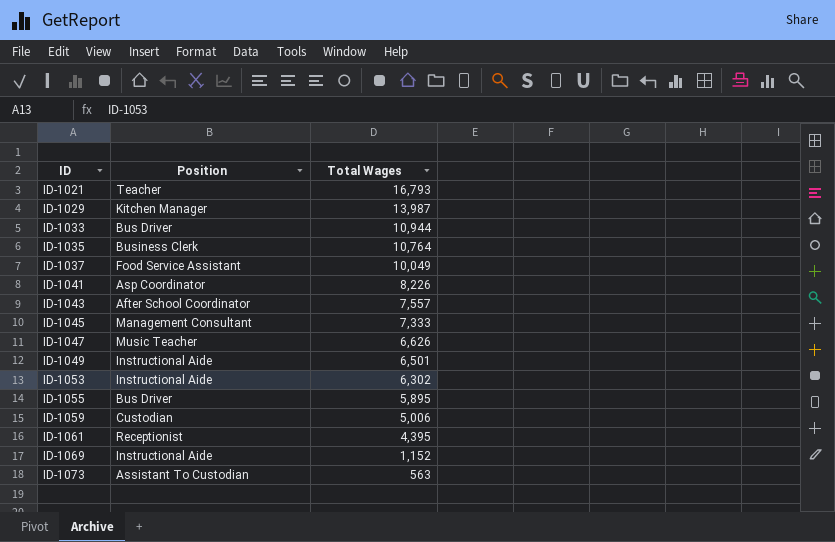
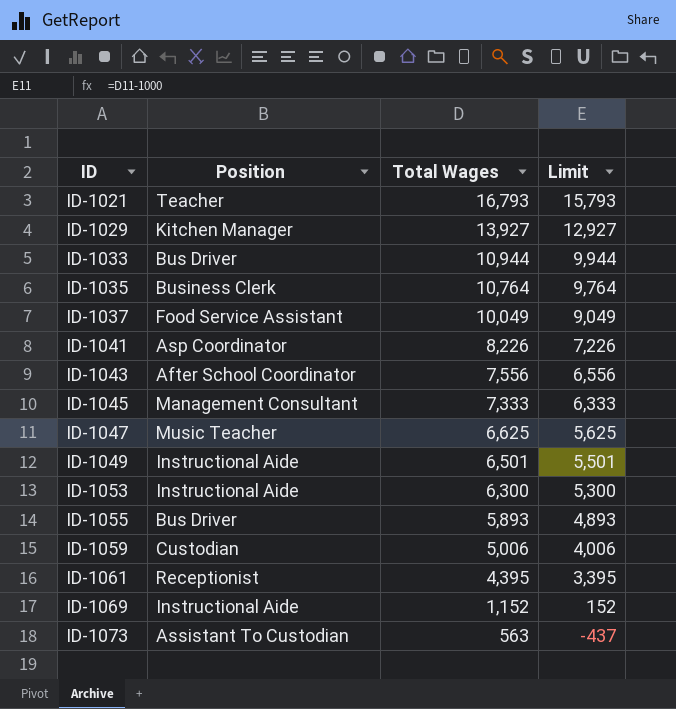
column Limit | formula: none -> [Total Wages] - 1000
ID-1029 | Total Wages: 13,987 -> 13,927
ID-1043 | Total Wages: 7,557 -> 7,556
ID-1047 | Total Wages: 6,626 -> 6,625
ID-1053 | Total Wages: 6,302 -> 6,300
ID-1055 | Total Wages: 5,895 -> 5,893

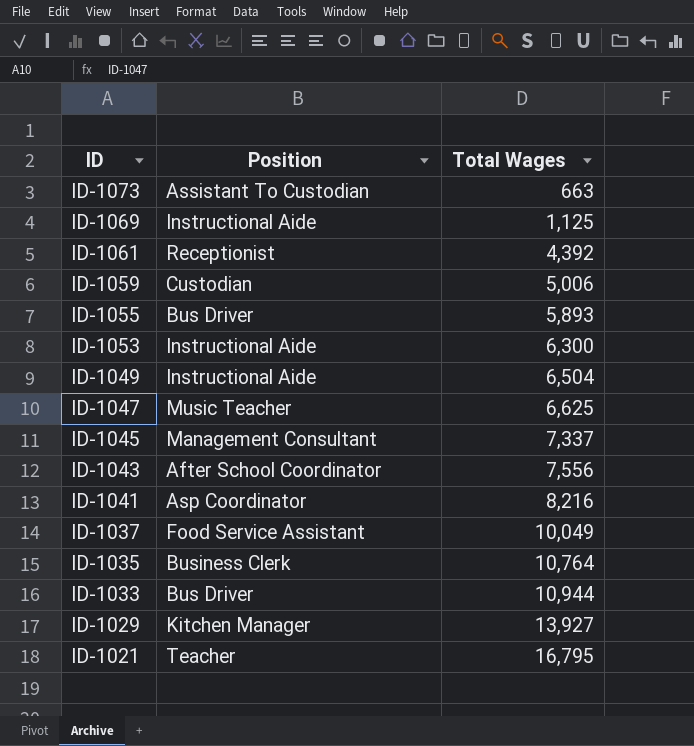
row order: ID ascending -> ID descending
column Limit | formula: [Total Wages] - 1000 -> none
ID-1073 | Total Wages: 563 -> 663
ID-1069 | Total Wages: 1,152 -> 1,125
ID-1061 | Total Wages: 4,395 -> 4,392
ID-1049 | Total Wages: 6,501 -> 6,504
ID-1045 | Total Wages: 7,333 -> 7,337
ID-1041 | Total Wages: 8,226 -> 8,216
ID-1021 | Total Wages: 16,793 -> 16,795

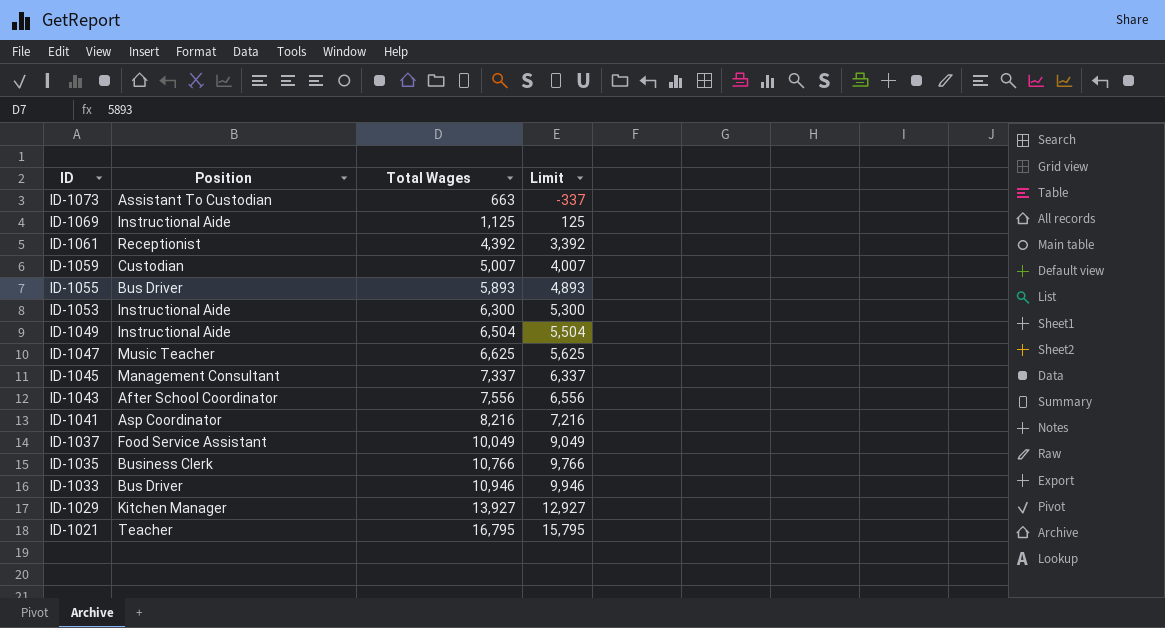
column Limit | formula: none -> [Total Wages] - 1000
ID-1059 | Total Wages: 5,006 -> 5,007
ID-1035 | Total Wages: 10,764 -> 10,766
ID-1033 | Total Wages: 10,944 -> 10,946

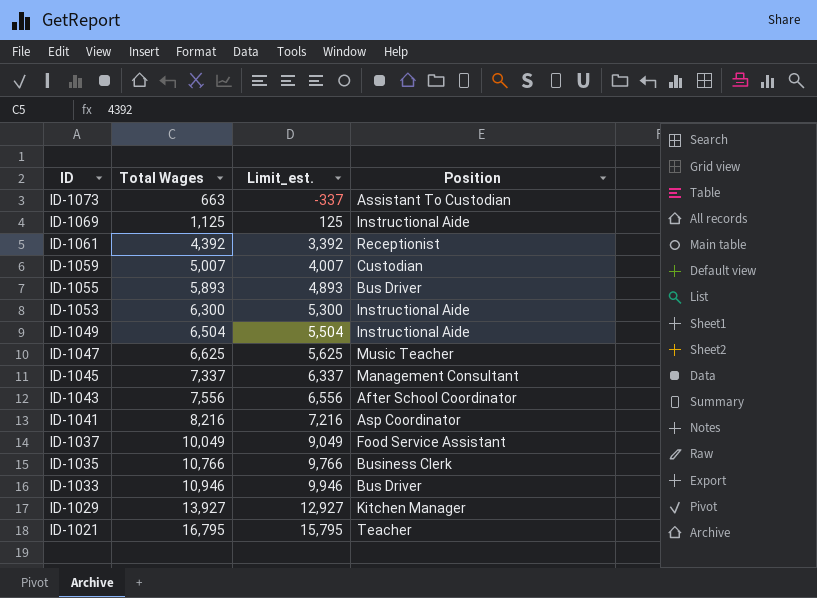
column name: Limit -> Limit_est.
column Position | position: 2 -> 4

